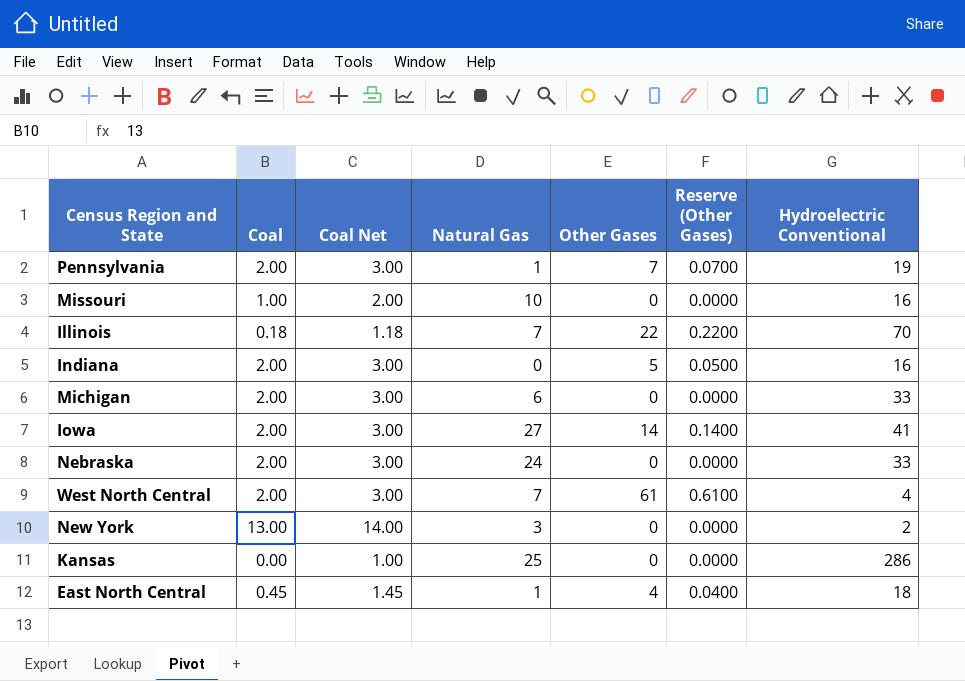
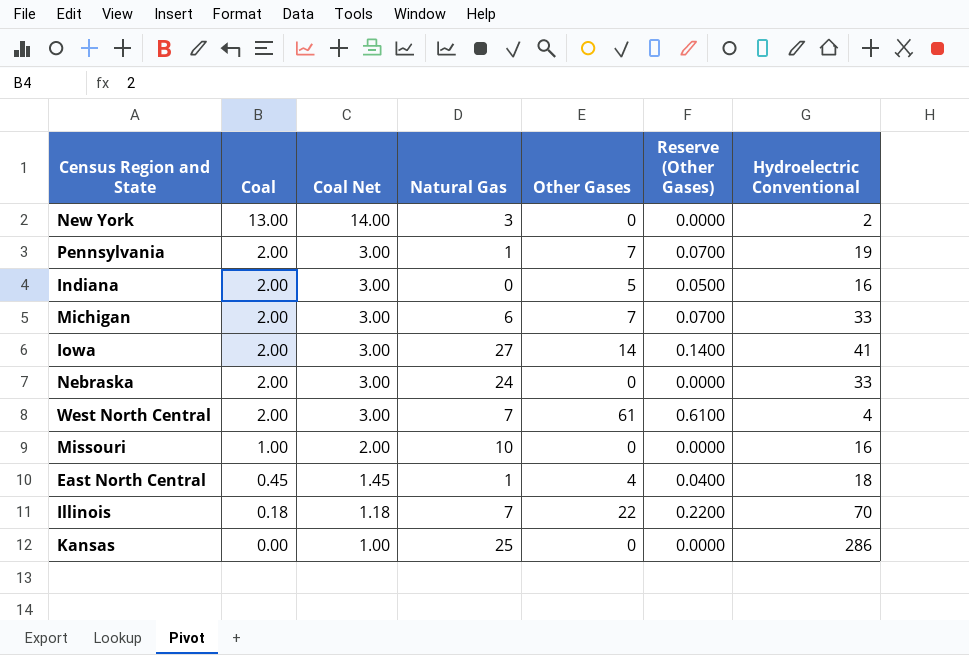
row order: none -> Coal descending
Michigan | Other Gases: 0 -> 7
Michigan | Reserve (Other Gases): 0.0000 -> 0.0700

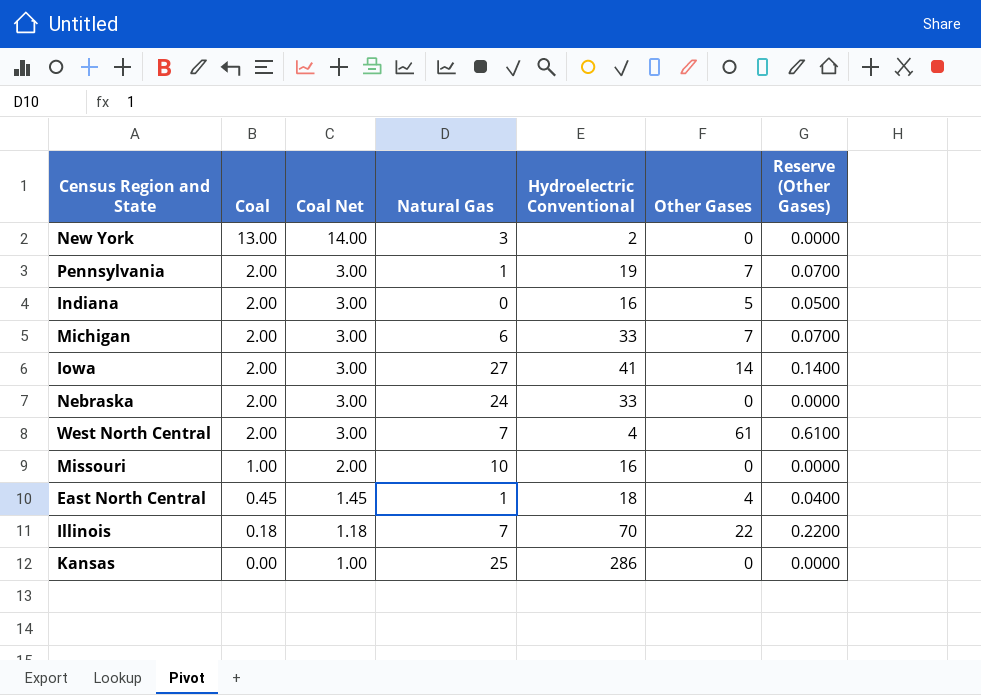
column Hydroelectric Conventional | position: 7 -> 5

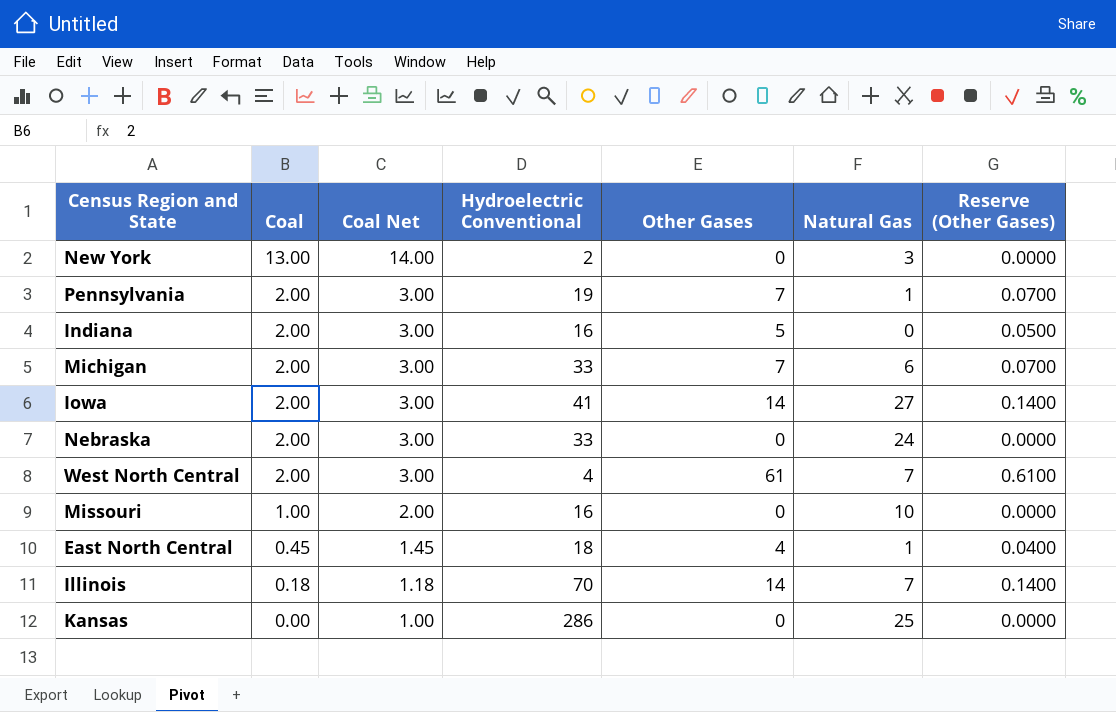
column Natural Gas | position: 4 -> 6
Illinois | Other Gases: 22 -> 14
Illinois | Reserve (Other Gases): 0.2200 -> 0.1400

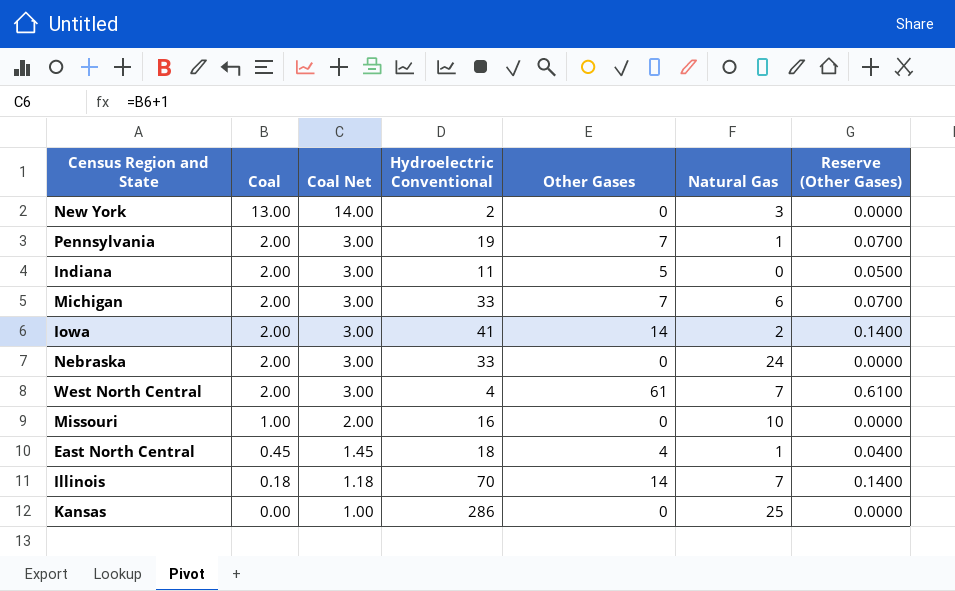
Indiana | Hydroelectric Conventional: 16 -> 11
Iowa | Natural Gas: 27 -> 2

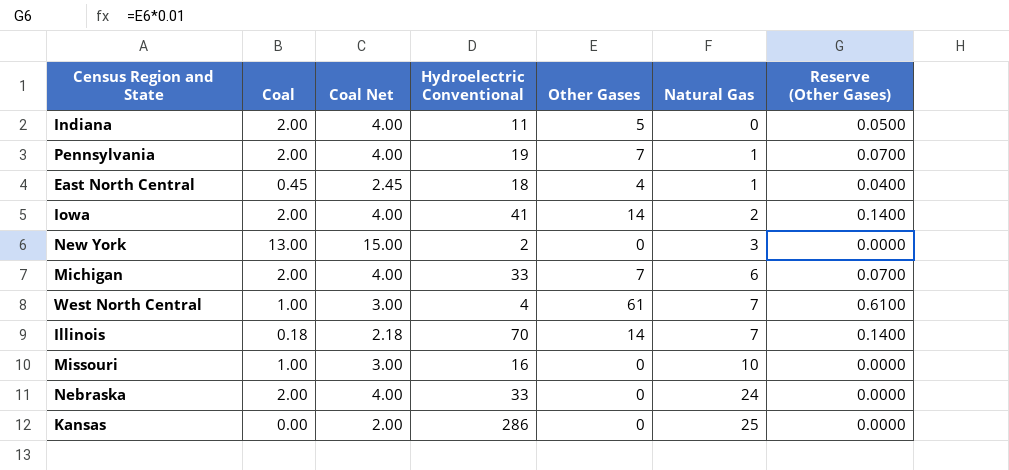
row order: Coal descending -> Natural Gas ascending
column Coal Net | formula: [Coal] + 1 -> [Coal] + 2
West North Central | Coal: 2.00 -> 1.00

